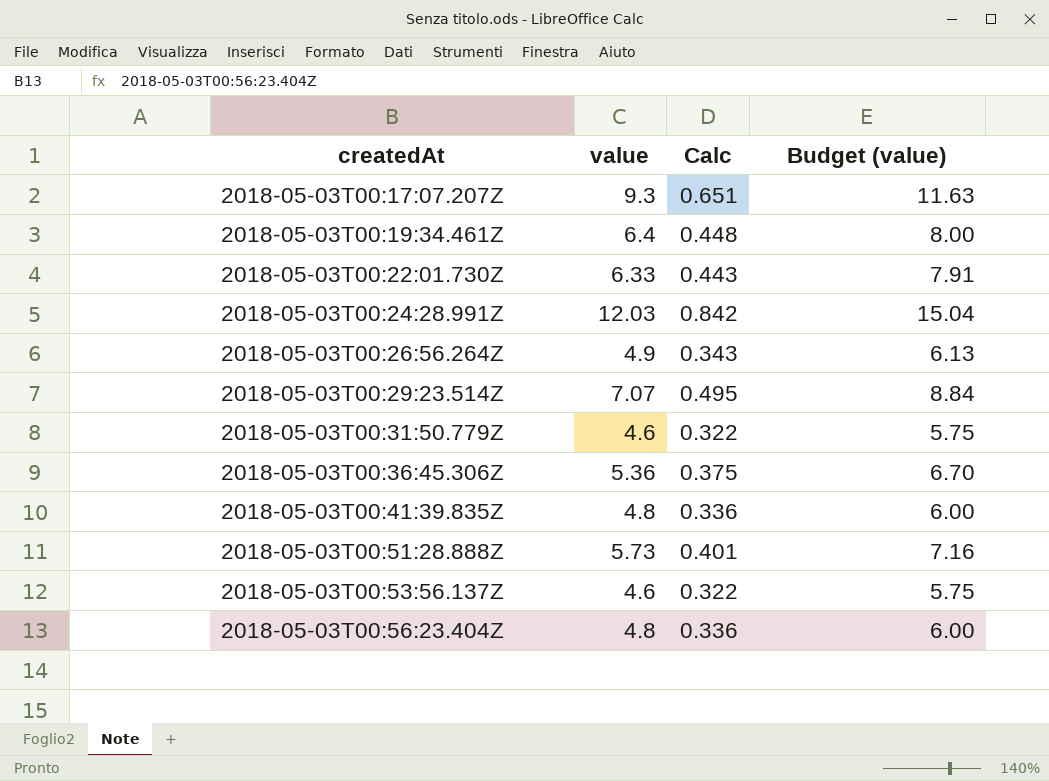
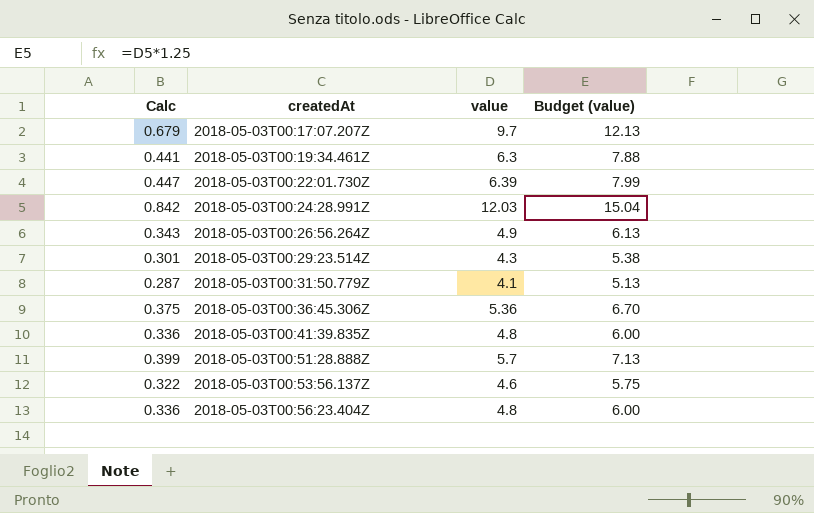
column Calc | position: 3 -> 1
2018-05-03T00:17:07.207Z | Calc: 0.651 -> 0.679
2018-05-03T00:17:07.207Z | value: 9.3 -> 9.7
2018-05-03T00:17:07.207Z | Budget (value): 11.63 -> 12.13
2018-05-03T00:19:34.461Z | Calc: 0.448 -> 0.441
2018-05-03T00:19:34.461Z | value: 6.4 -> 6.3
2018-05-03T00:19:34.461Z | Budget (value): 8.00 -> 7.88
2018-05-03T00:22:01.730Z | Calc: 0.443 -> 0.447
2018-05-03T00:22:01.730Z | value: 6.33 -> 6.39
2018-05-03T00:22:01.730Z | Budget (value): 7.91 -> 7.99
2018-05-03T00:29:23.514Z | Calc: 0.495 -> 0.301
2018-05-03T00:29:23.514Z | value: 7.07 -> 4.3
2018-05-03T00:29:23.514Z | Budget (value): 8.84 -> 5.38
2018-05-03T00:31:50.779Z | Calc: 0.322 -> 0.287
2018-05-03T00:31:50.779Z | value: 4.6 -> 4.1
2018-05-03T00:31:50.779Z | Budget (value): 5.75 -> 5.13
2018-05-03T00:51:28.888Z | Calc: 0.401 -> 0.399
2018-05-03T00:51:28.888Z | value: 5.73 -> 5.7
2018-05-03T00:51:28.888Z | Budget (value): 7.16 -> 7.13

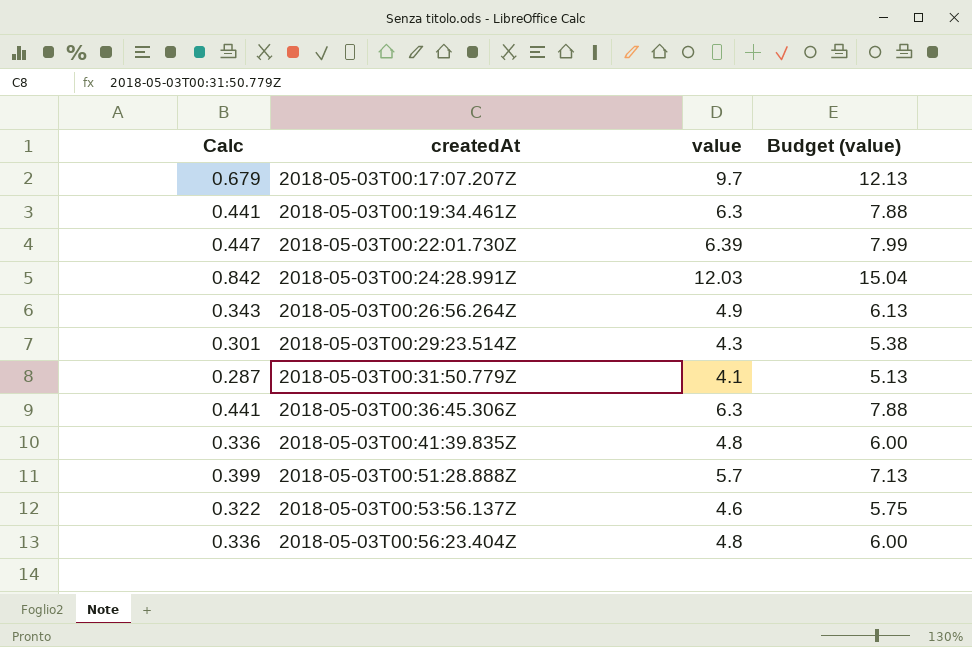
2018-05-03T00:36:45.306Z | Calc: 0.375 -> 0.441
2018-05-03T00:36:45.306Z | value: 5.36 -> 6.3
2018-05-03T00:36:45.306Z | Budget (value): 6.70 -> 7.88

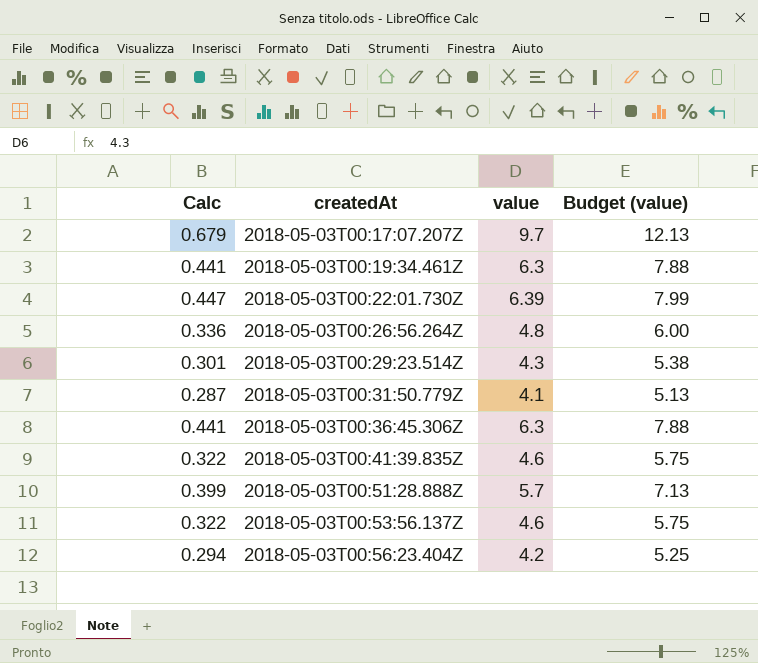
row 2018-05-03T00:24:28.991Z: 0.842 | 12.03 | 15.04 -> none
2018-05-03T00:26:56.264Z | Calc: 0.343 -> 0.336
2018-05-03T00:26:56.264Z | value: 4.9 -> 4.8
2018-05-03T00:26:56.264Z | Budget (value): 6.13 -> 6.00
2018-05-03T00:41:39.835Z | Calc: 0.336 -> 0.322
2018-05-03T00:41:39.835Z | value: 4.8 -> 4.6
2018-05-03T00:41:39.835Z | Budget (value): 6.00 -> 5.75
2018-05-03T00:56:23.404Z | Calc: 0.336 -> 0.294
2018-05-03T00:56:23.404Z | value: 4.8 -> 4.2
2018-05-03T00:56:23.404Z | Budget (value): 6.00 -> 5.25

